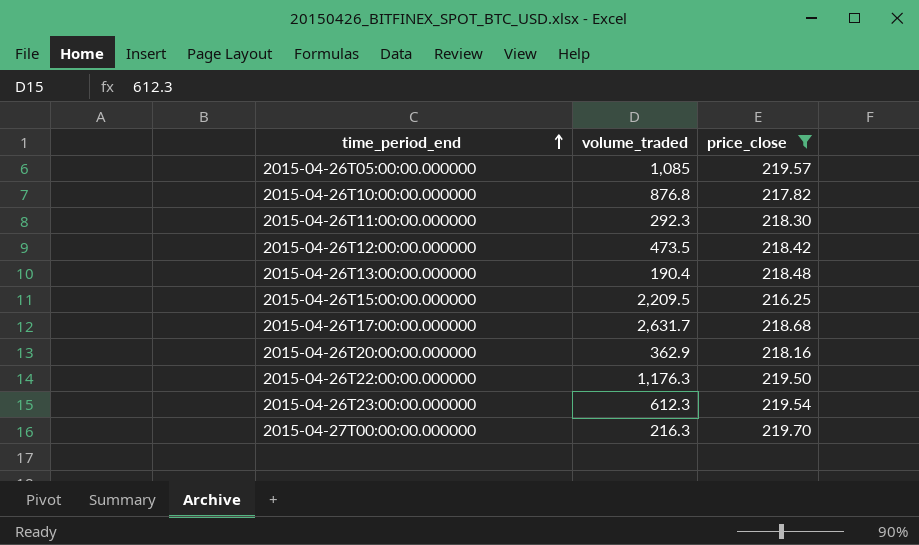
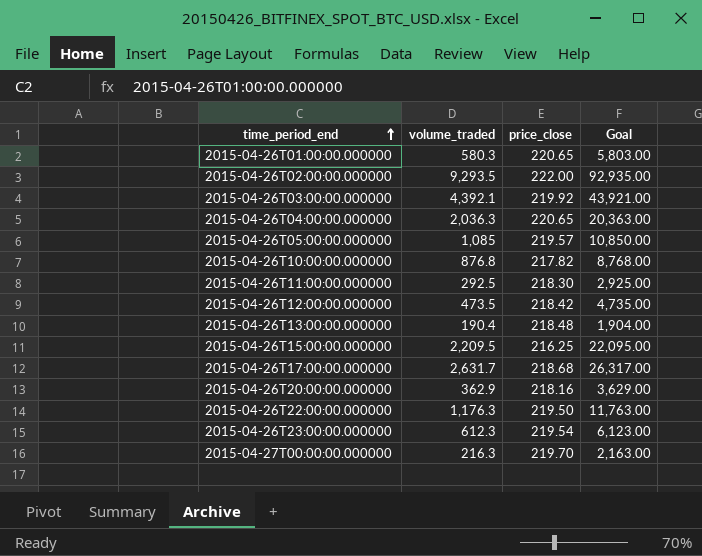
filter: price_close <= 219.70 -> none
column Goal | formula: none -> [volume_traded] * 10
2015-04-26T11:00:00.000000 | volume_traded: 292.3 -> 292.5

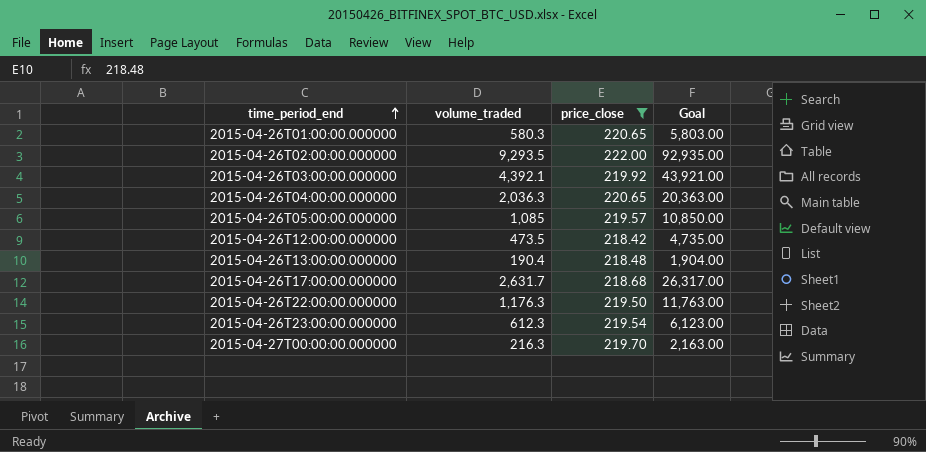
filter: none -> price_close >= 218.42

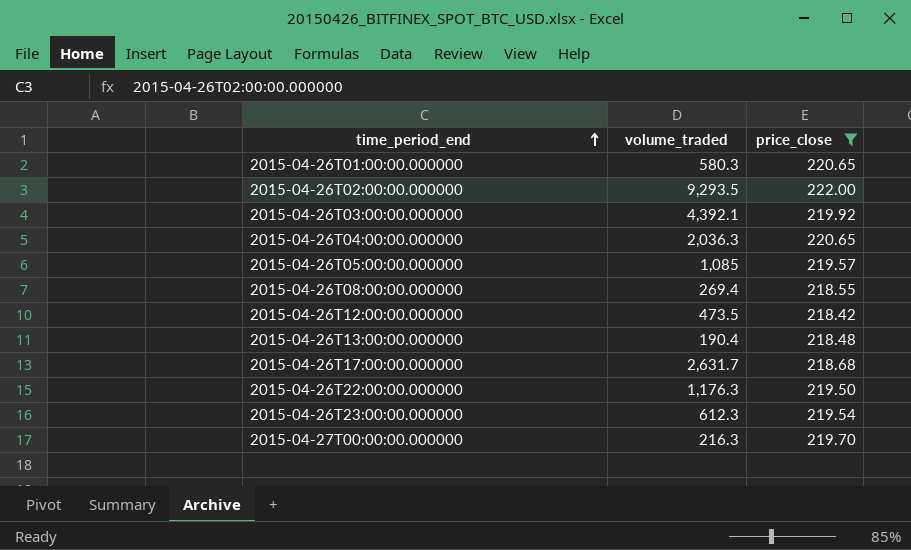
column Goal | formula: [volume_traded] * 10 -> none
row 2015-04-26T08:00:00.000000: none -> 269.4 | 218.55

